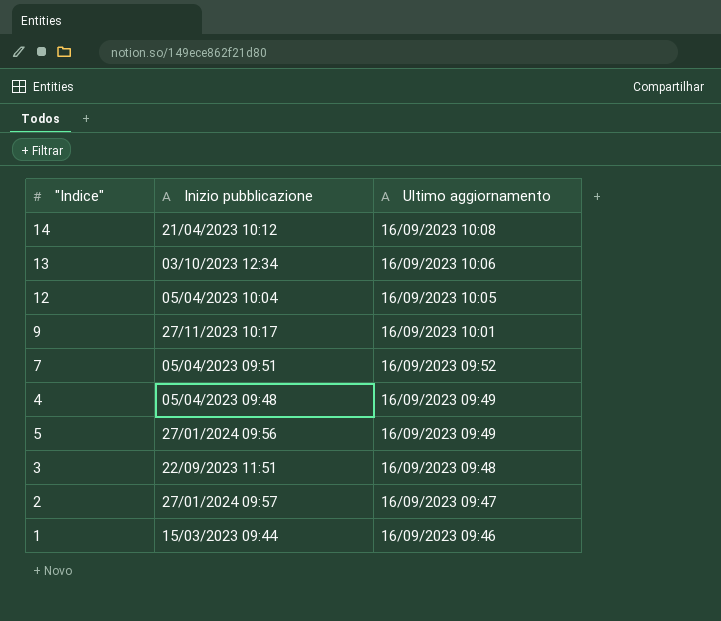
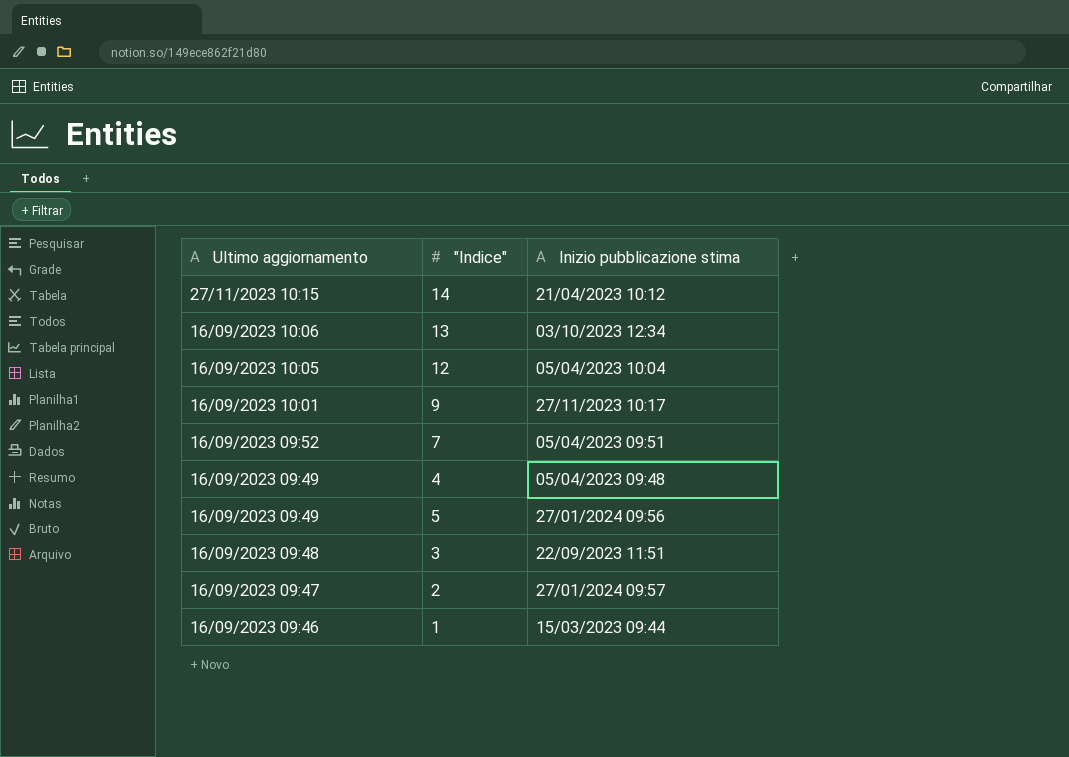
column Ultimo aggiornamento | position: 3 -> 1
column name: Inizio pubblicazione -> Inizio pubblicazione stima
14 | Ultimo aggiornamento: 16/09/2023 10:08 -> 27/11/2023 10:15

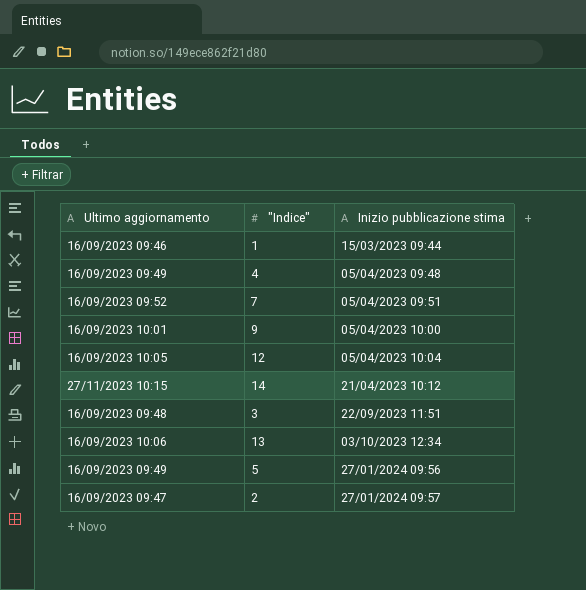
row order: Ultimo aggiornamento descending -> Inizio pubblicazione stima ascending
9 | Inizio pubblicazione stima: 27/11/2023 10:17 -> 05/04/2023 10:00

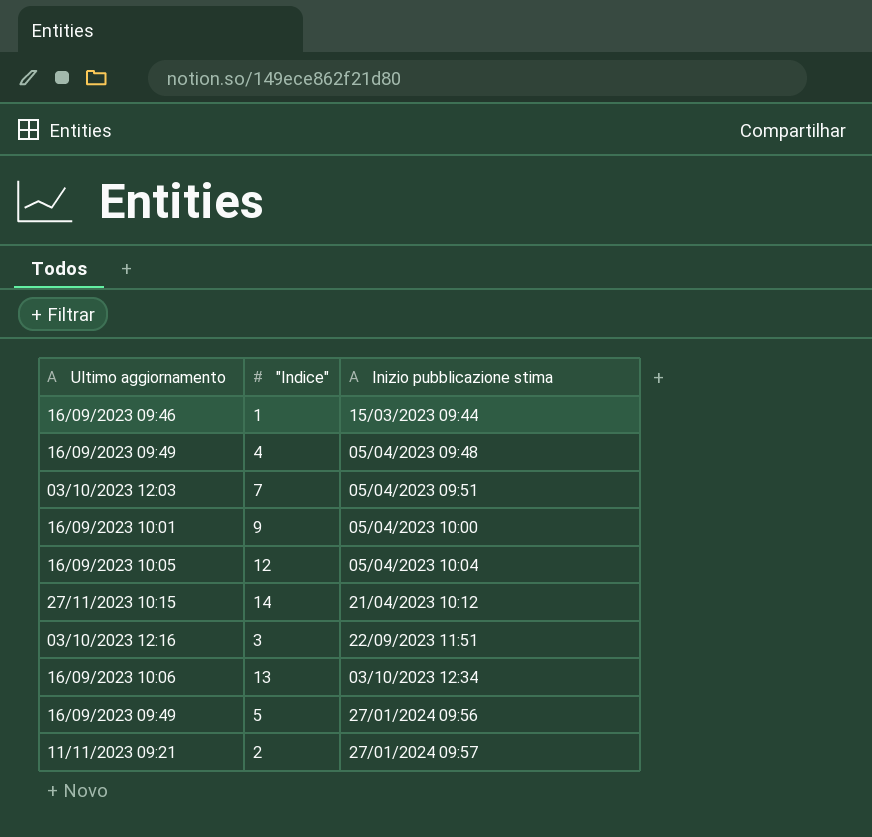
7 | Ultimo aggiornamento: 16/09/2023 09:52 -> 03/10/2023 12:03
3 | Ultimo aggiornamento: 16/09/2023 09:48 -> 03/10/2023 12:16
2 | Ultimo aggiornamento: 16/09/2023 09:47 -> 11/11/2023 09:21

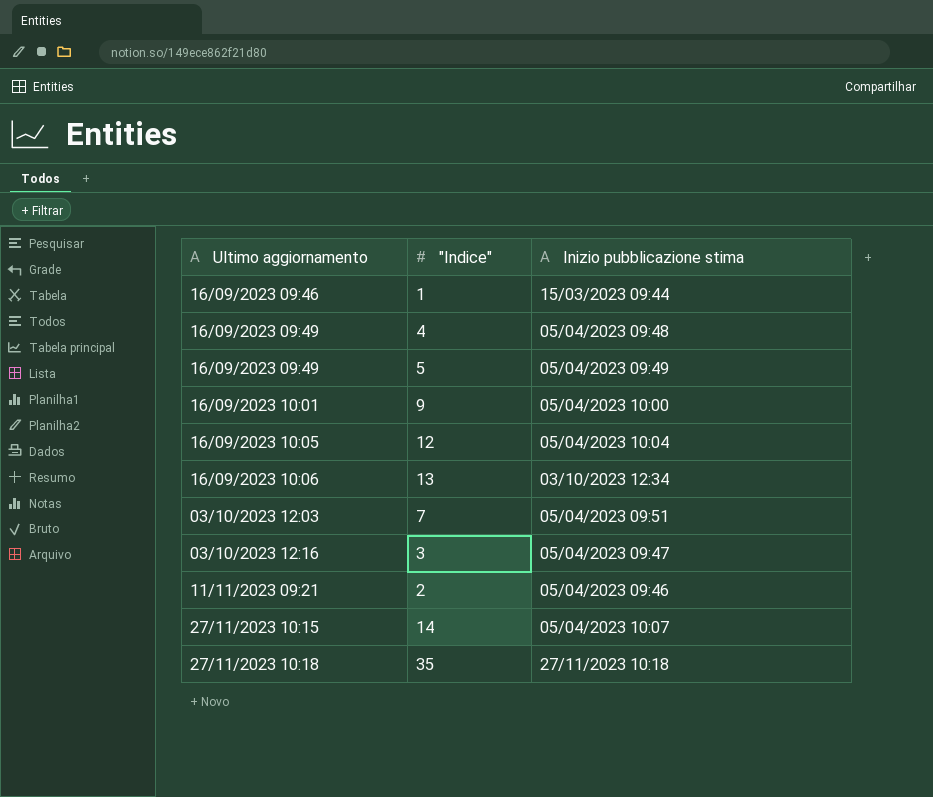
row order: Inizio pubblicazione stima ascending -> Ultimo aggiornamento ascending
5 | Inizio pubblicazione stima: 27/01/2024 09:56 -> 05/04/2023 09:49
3 | Inizio pubblicazione stima: 22/09/2023 11:51 -> 05/04/2023 09:47
2 | Inizio pubblicazione stima: 27/01/2024 09:57 -> 05/04/2023 09:46
14 | Inizio pubblicazione stima: 21/04/2023 10:12 -> 05/04/2023 10:07
row 35: none -> 27/11/2023 10:18 | 27/11/2023 10:18

